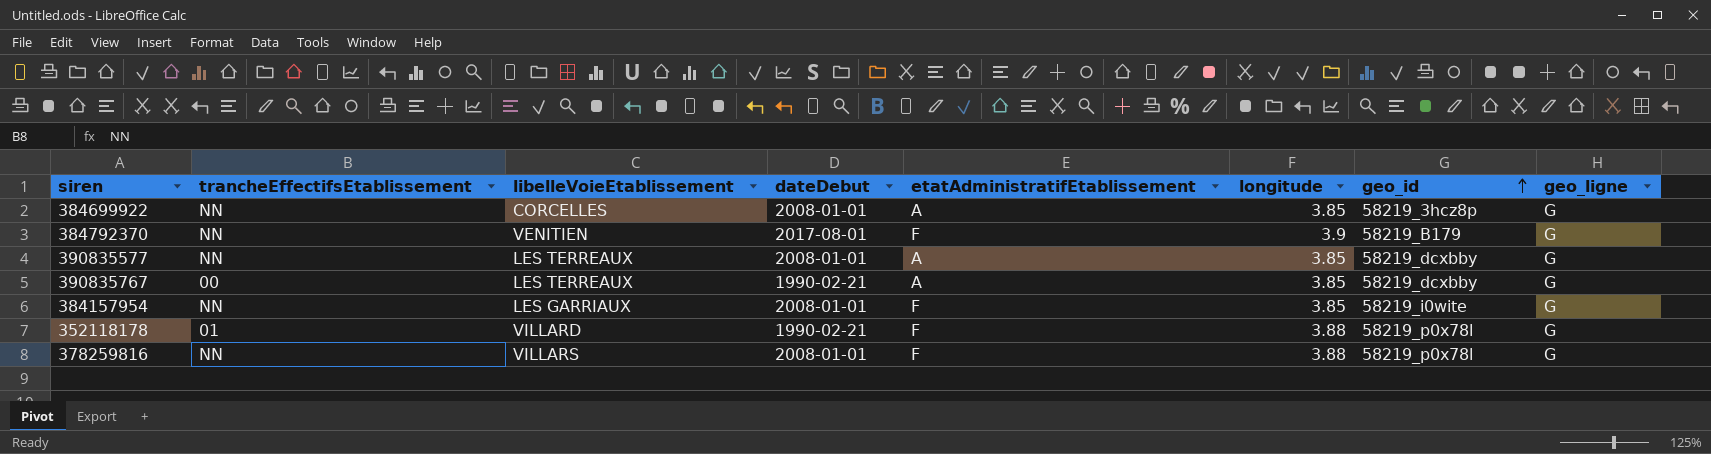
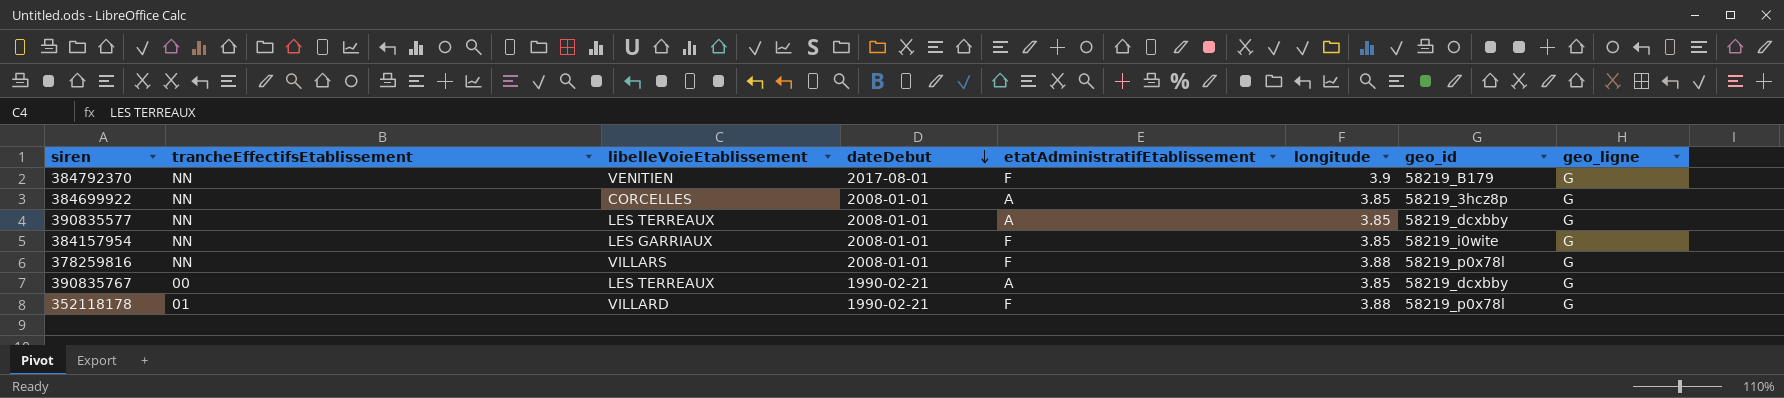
row order: geo_id ascending -> dateDebut descending

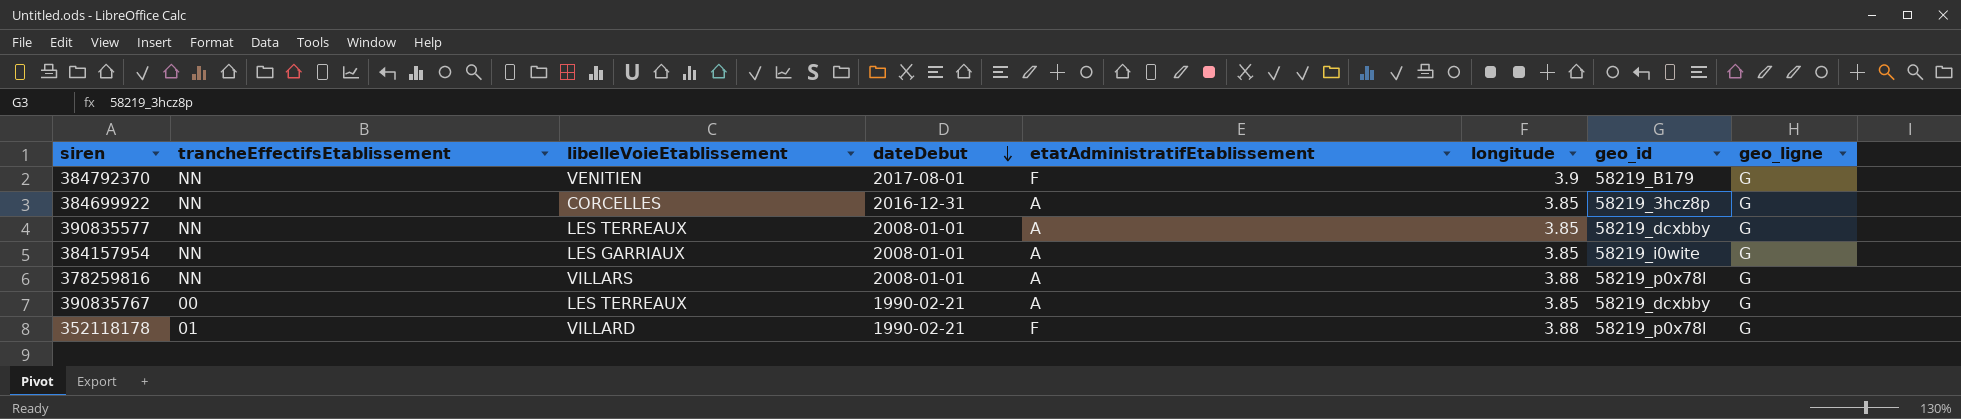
384699922 | dateDebut: 2008-01-01 -> 2016-12-31
384157954 | etatAdministratifEtablissement: F -> A
378259816 | etatAdministratifEtablissement: F -> A

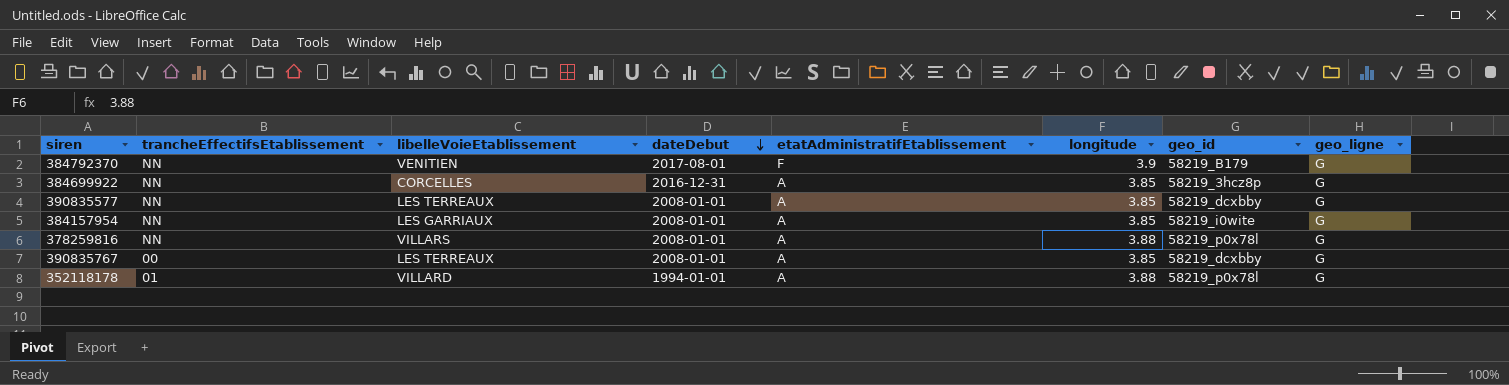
390835767 | dateDebut: 1990-02-21 -> 2008-01-01
352118178 | dateDebut: 1990-02-21 -> 1994-01-01
352118178 | etatAdministratifEtablissement: F -> A

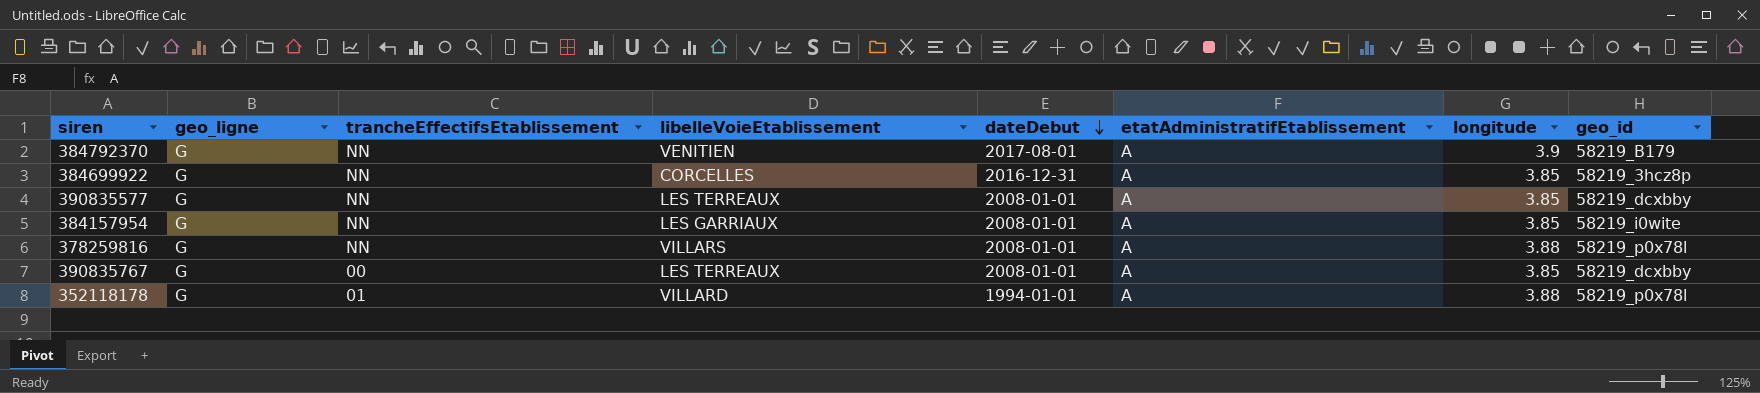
column geo_ligne | position: 8 -> 2
384792370 | etatAdministratifEtablissement: F -> A

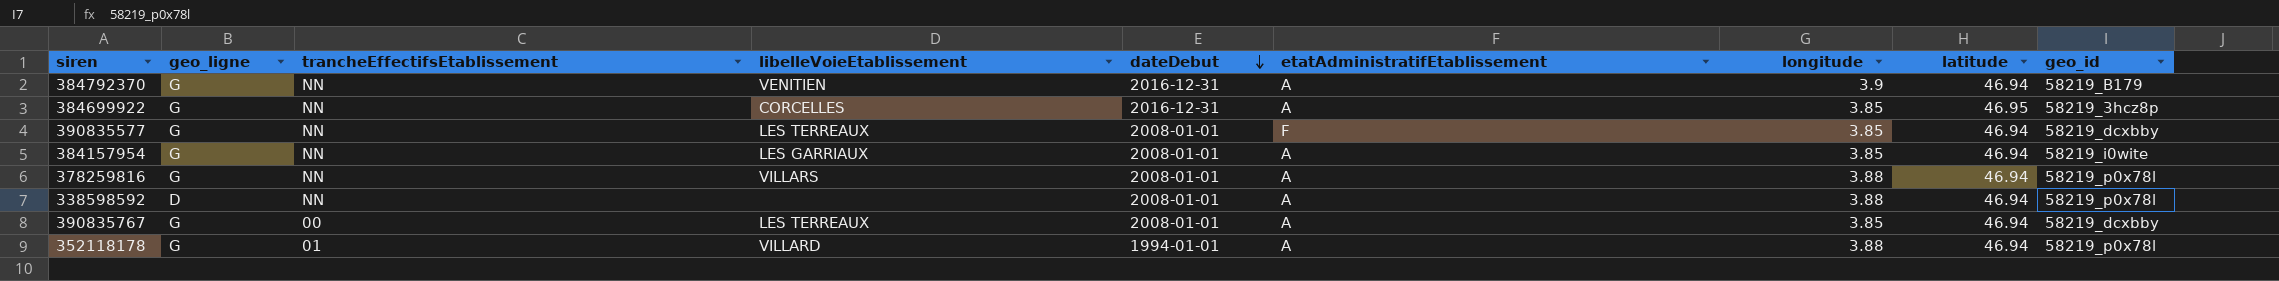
column latitude | position: none -> 8
384792370 | dateDebut: 2017-08-01 -> 2016-12-31
390835577 | etatAdministratifEtablissement: A -> F
row 338598592: none -> D | NN | none | 2008-01-01 | A | 3.88 | 46.94 | 58219_p0x78l

